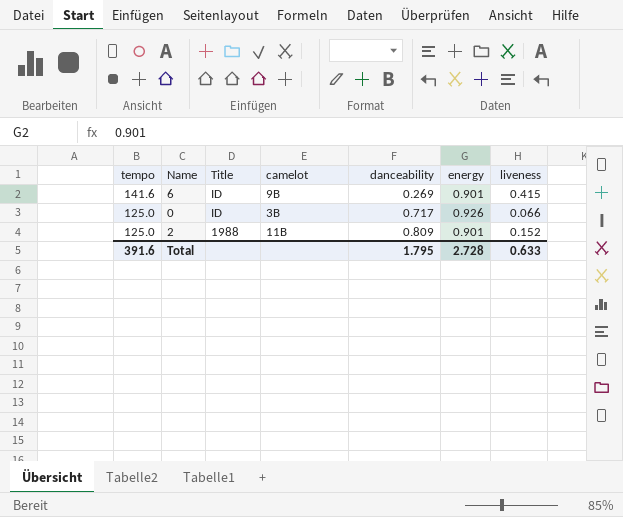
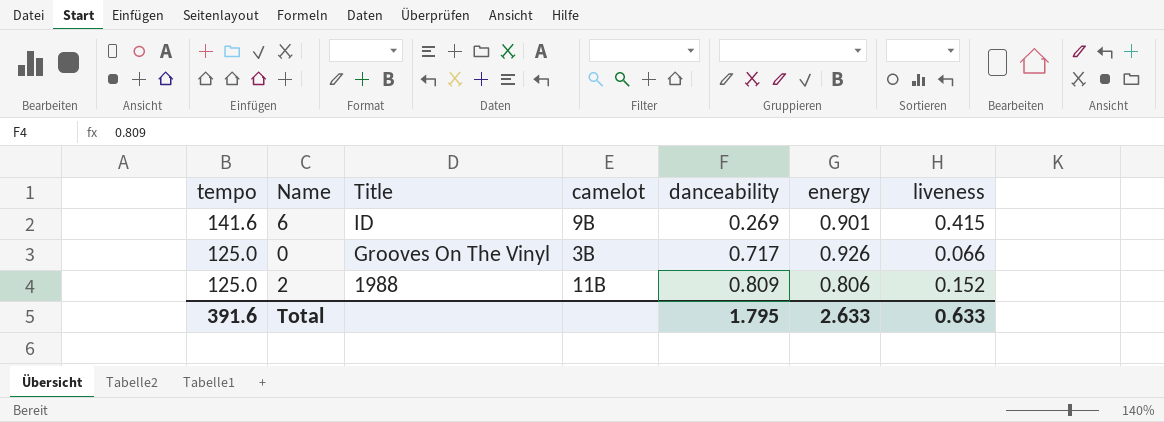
0 | Title: ID -> Grooves On The Vinyl
2 | energy: 0.901 -> 0.806
Total | energy: 2.728 -> 2.633

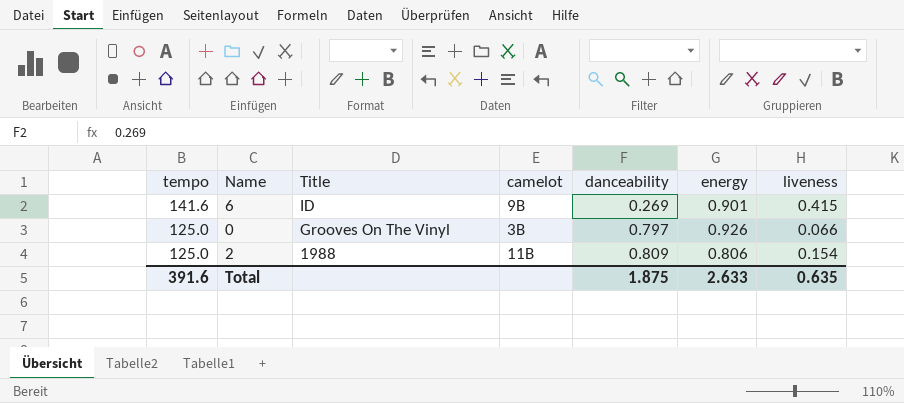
0 | danceability: 0.717 -> 0.797
2 | liveness: 0.152 -> 0.154
Total | danceability: 1.795 -> 1.875
Total | liveness: 0.633 -> 0.635

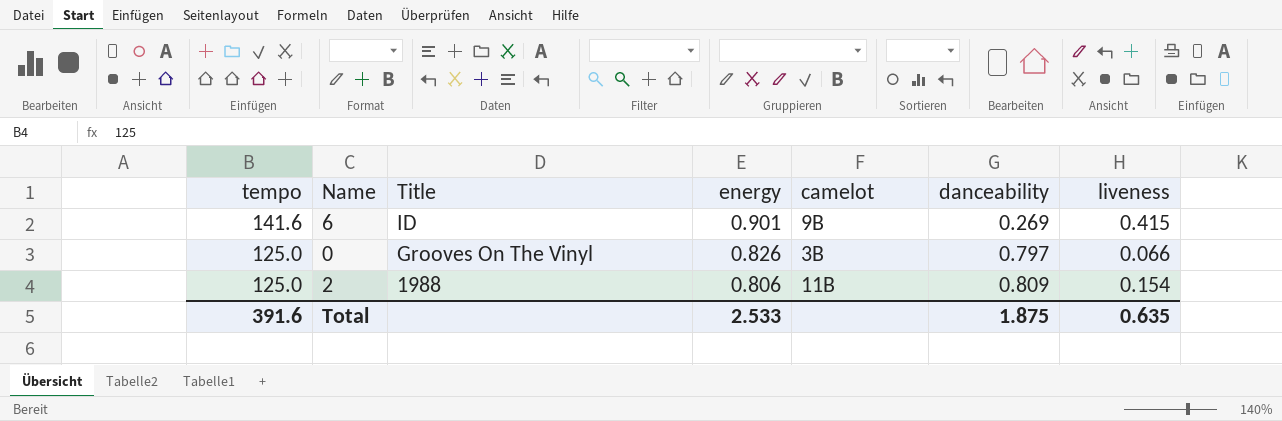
column energy | position: 6 -> 4
0 | energy: 0.926 -> 0.826
Total | energy: 2.633 -> 2.533

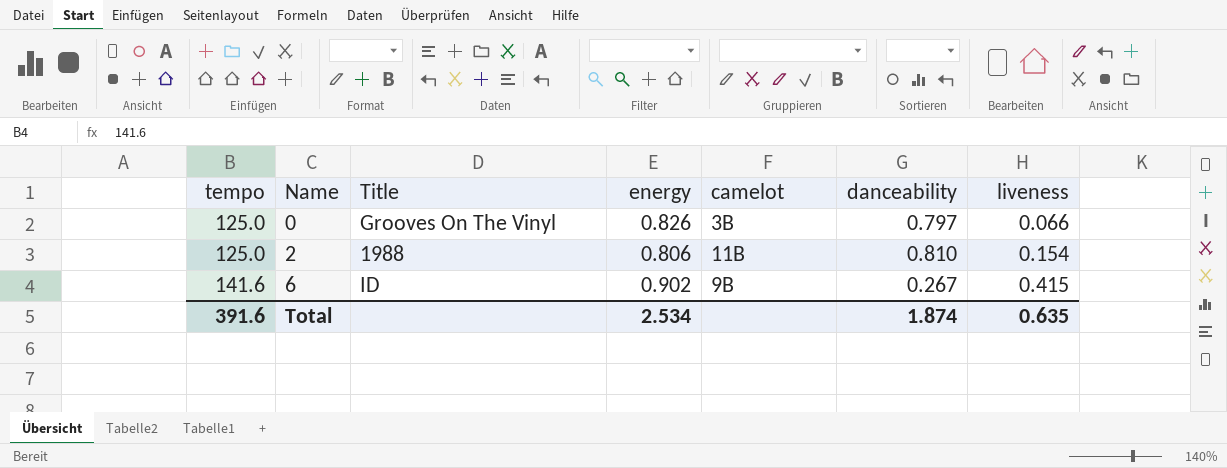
row order: tempo descending -> tempo ascending
2 | danceability: 0.809 -> 0.810
6 | energy: 0.901 -> 0.902
6 | danceability: 0.269 -> 0.267
Total | energy: 2.533 -> 2.534
Total | danceability: 1.875 -> 1.874

